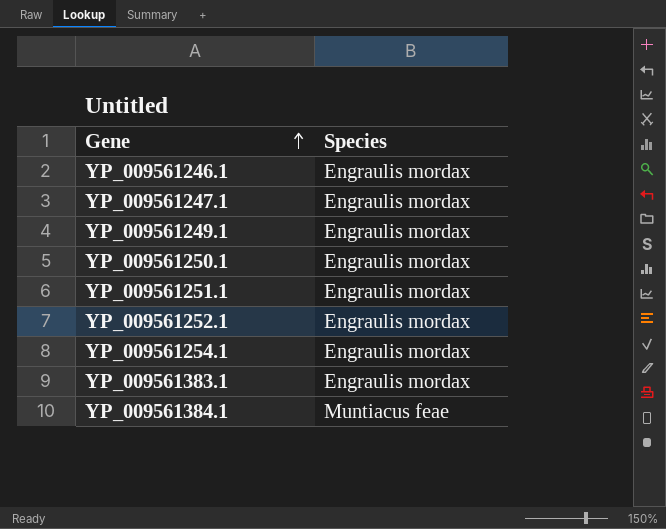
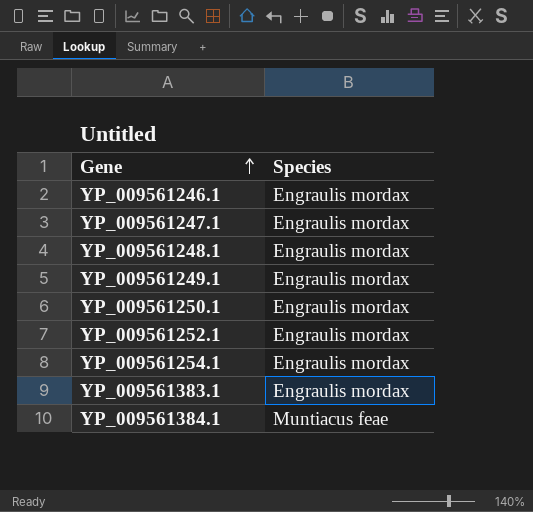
row YP_009561251.1: Engraulis mordax -> none
row YP_009561248.1: none -> Engraulis mordax

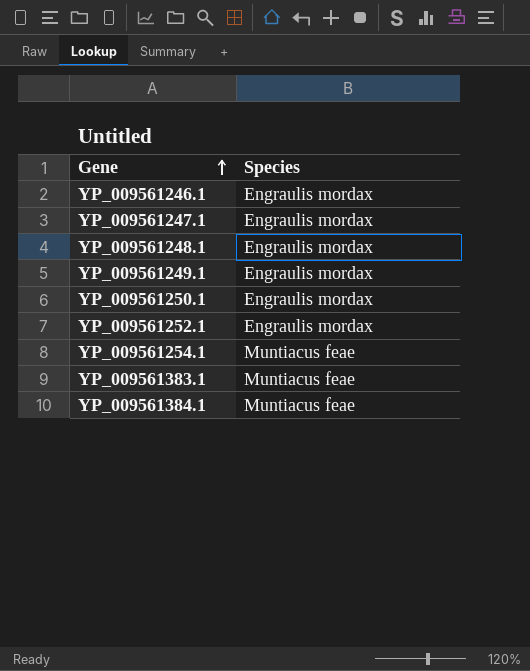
YP_009561254.1 | Species: Engraulis mordax -> Muntiacus feae
YP_009561383.1 | Species: Engraulis mordax -> Muntiacus feae

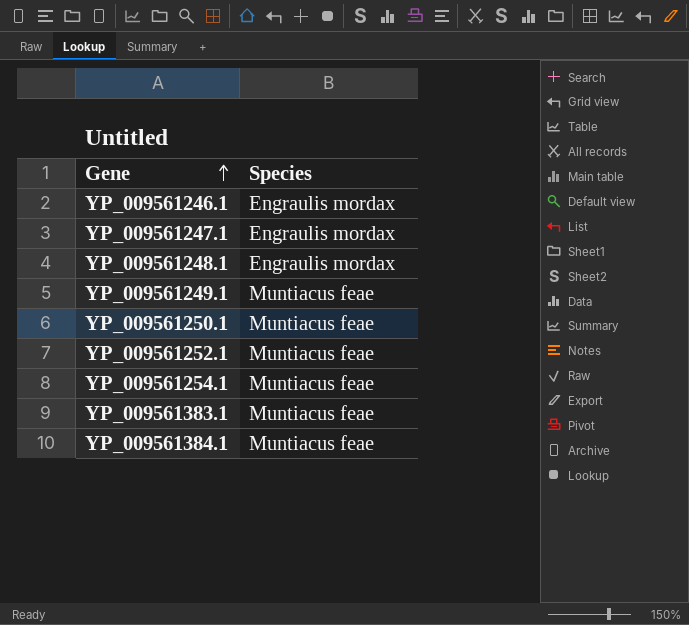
YP_009561249.1 | Species: Engraulis mordax -> Muntiacus feae
YP_009561250.1 | Species: Engraulis mordax -> Muntiacus feae
YP_009561252.1 | Species: Engraulis mordax -> Muntiacus feae

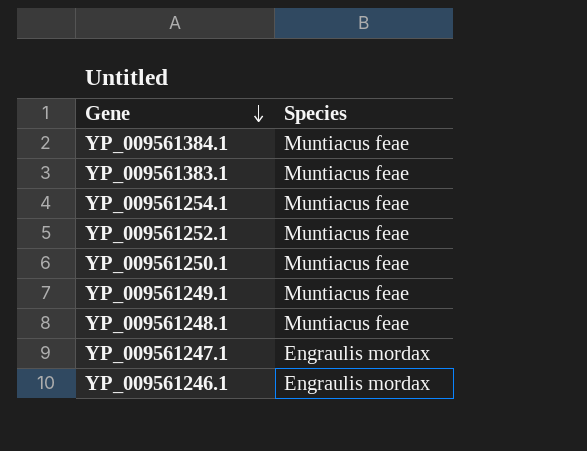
row order: Gene ascending -> Gene descending
YP_009561248.1 | Species: Engraulis mordax -> Muntiacus feae

